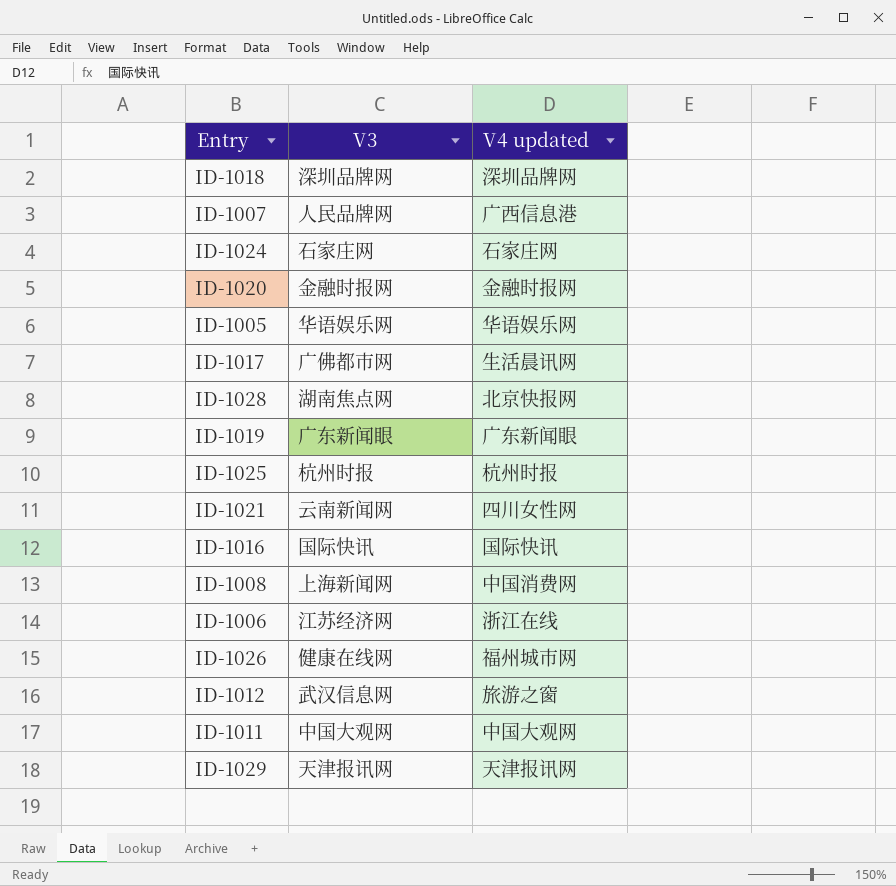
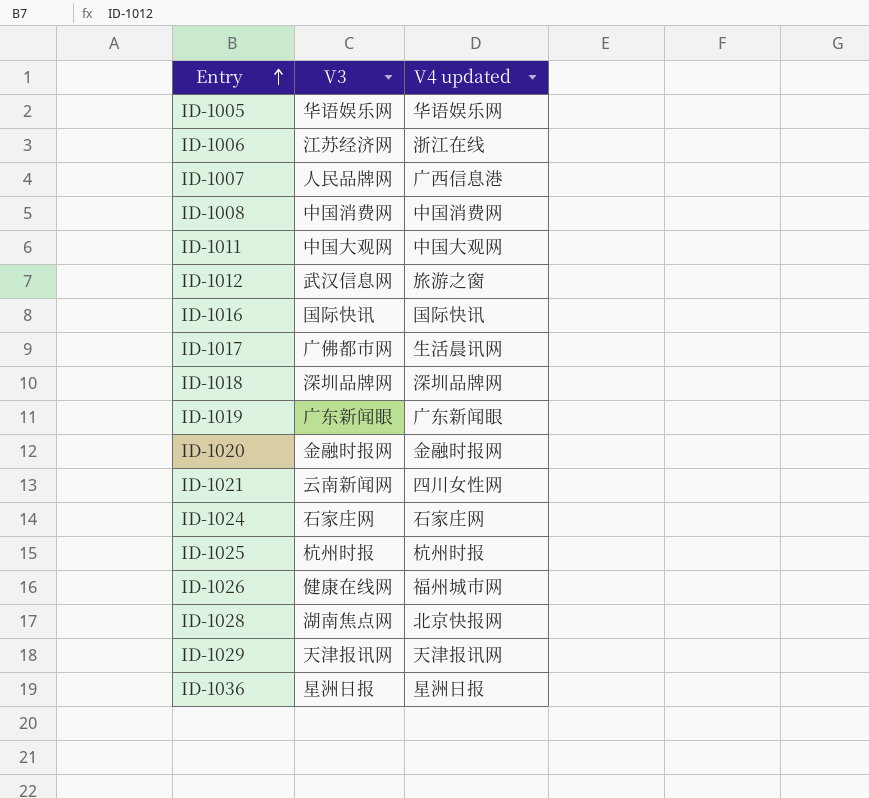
row order: none -> Entry ascending
ID-1008 | V3: 上海新闻网 -> 中国消费网
row ID-1036: none -> 星洲日报 | 星洲日报

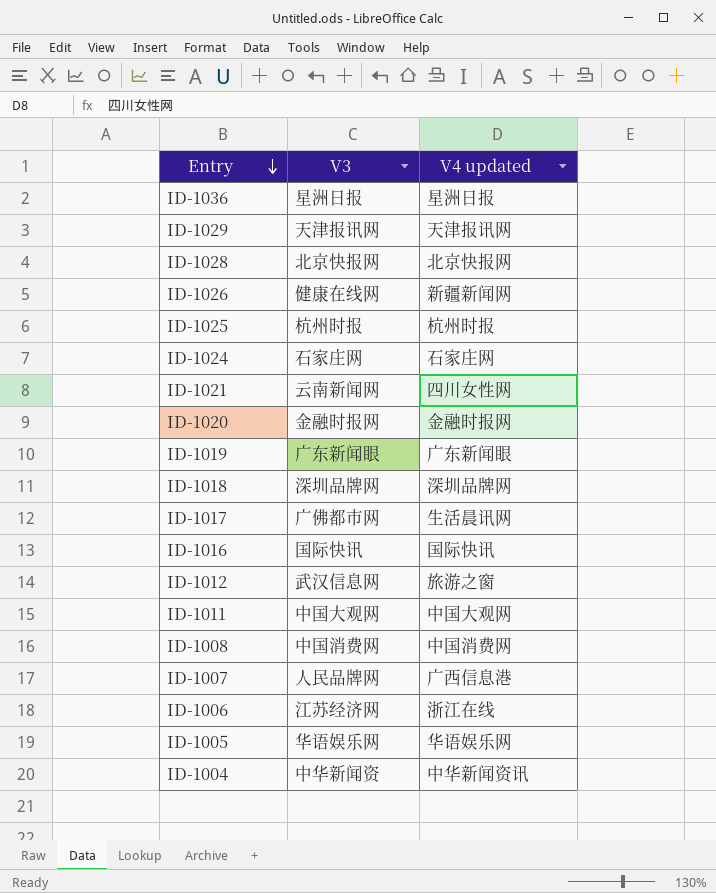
row order: Entry ascending -> Entry descending
ID-1028 | V3: 湖南焦点网 -> 北京快报网
ID-1026 | V4 updated: 福州城市网 -> 新疆新闻网
row ID-1004: none -> 中华新闻资 | 中华新闻资讯

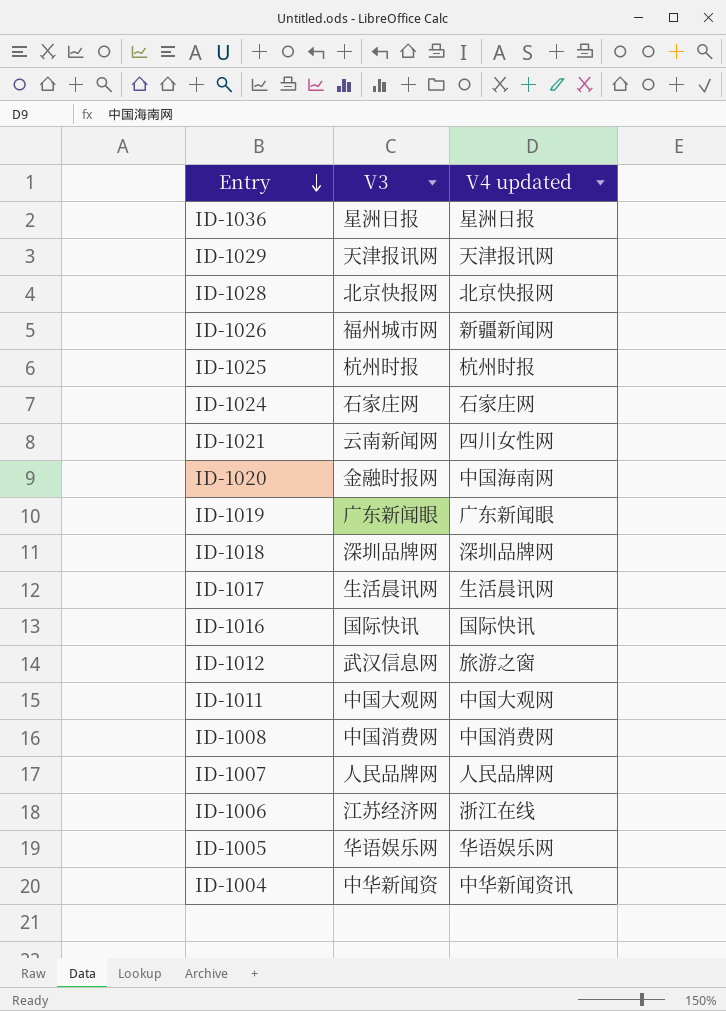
ID-1026 | V3: 健康在线网 -> 福州城市网
ID-1020 | V4 updated: 金融时报网 -> 中国海南网
ID-1017 | V3: 广佛都市网 -> 生活晨讯网
ID-1007 | V4 updated: 广西信息港 -> 人民品牌网

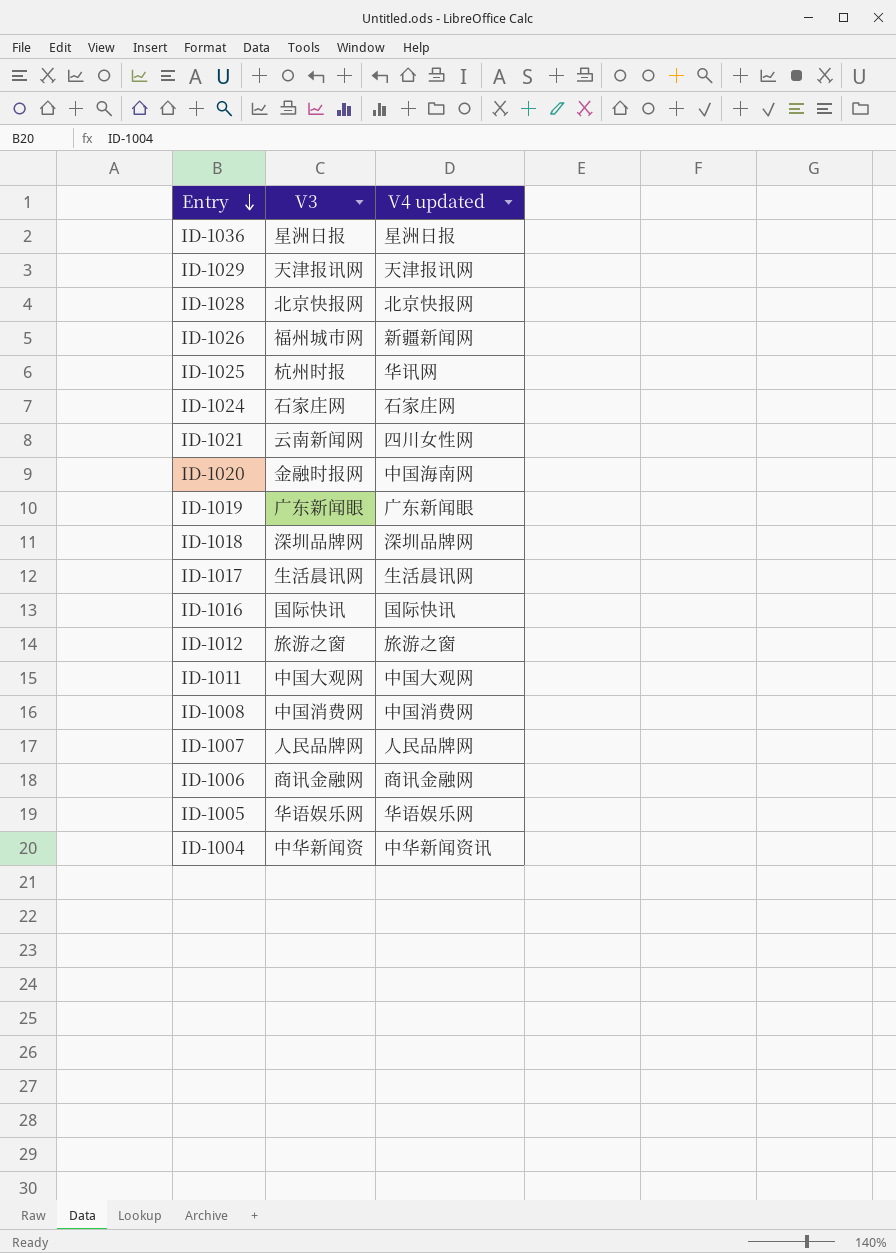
ID-1025 | V4 updated: 杭州时报 -> 华讯网
ID-1012 | V3: 武汉信息网 -> 旅游之窗
ID-1006 | V3: 江苏经济网 -> 商讯金融网
ID-1006 | V4 updated: 浙江在线 -> 商讯金融网

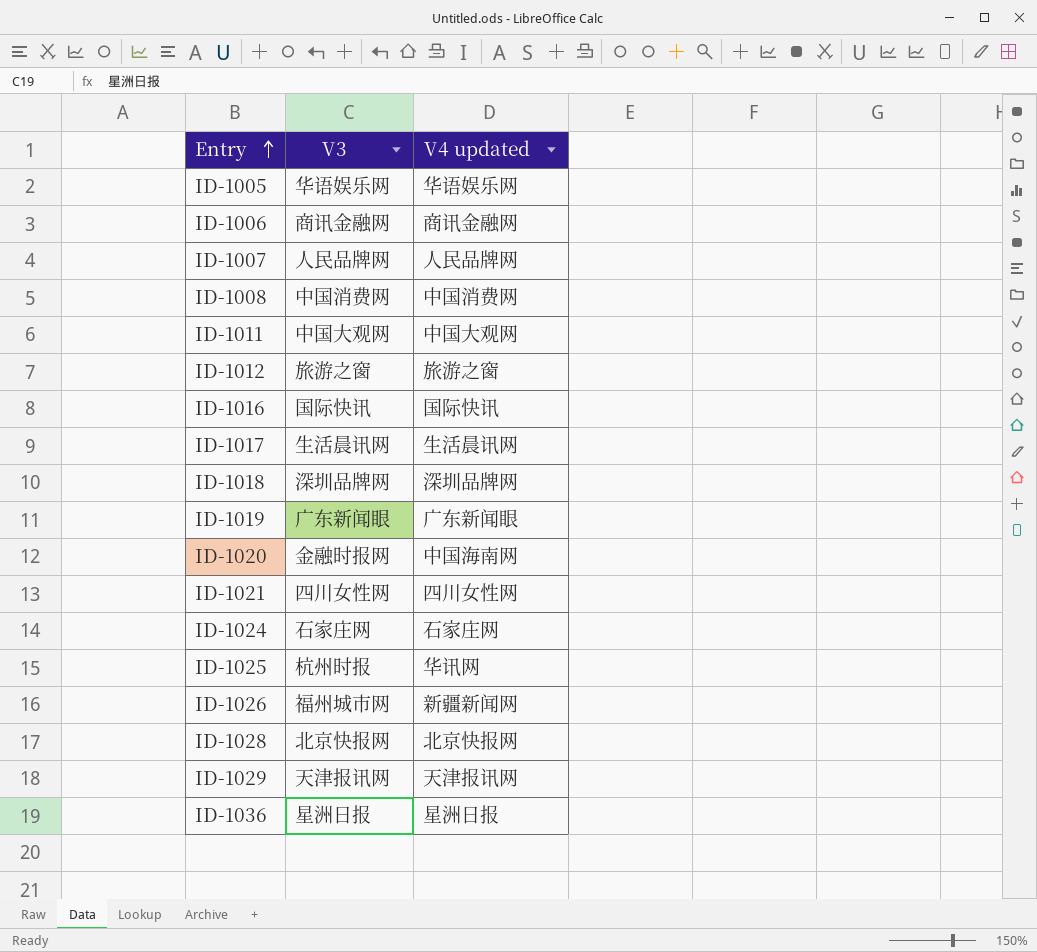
row order: Entry descending -> Entry ascending
row ID-1004: 中华新闻资 | 中华新闻资讯 -> none
ID-1021 | V3: 云南新闻网 -> 四川女性网

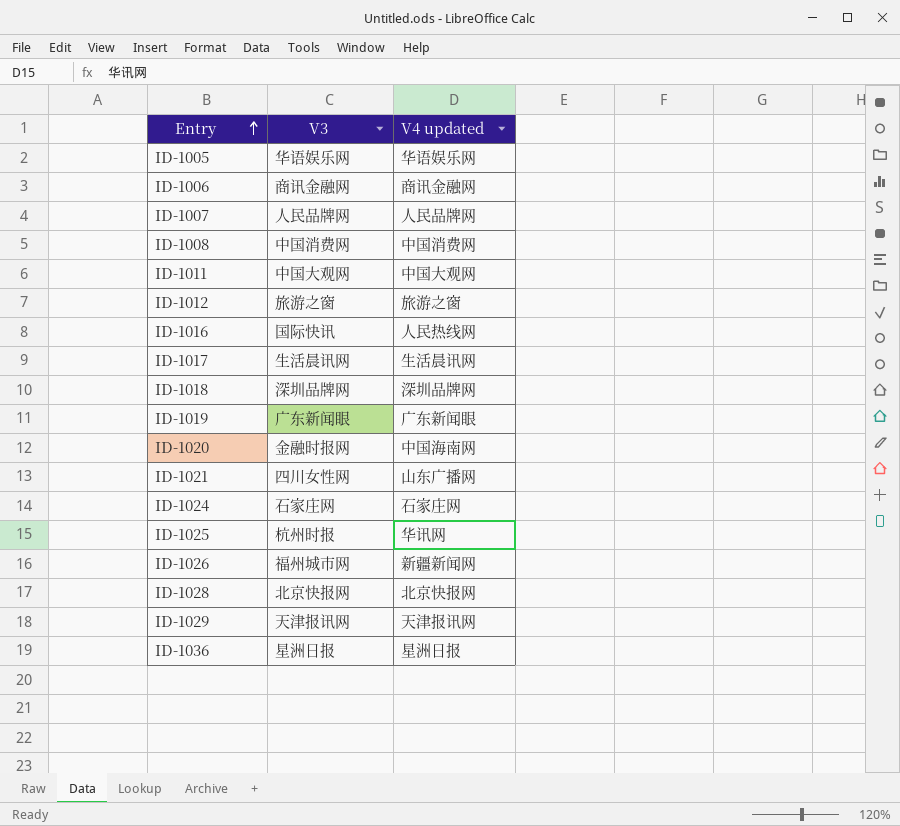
ID-1016 | V4 updated: 国际快讯 -> 人民热线网
ID-1021 | V4 updated: 四川女性网 -> 山东广播网

